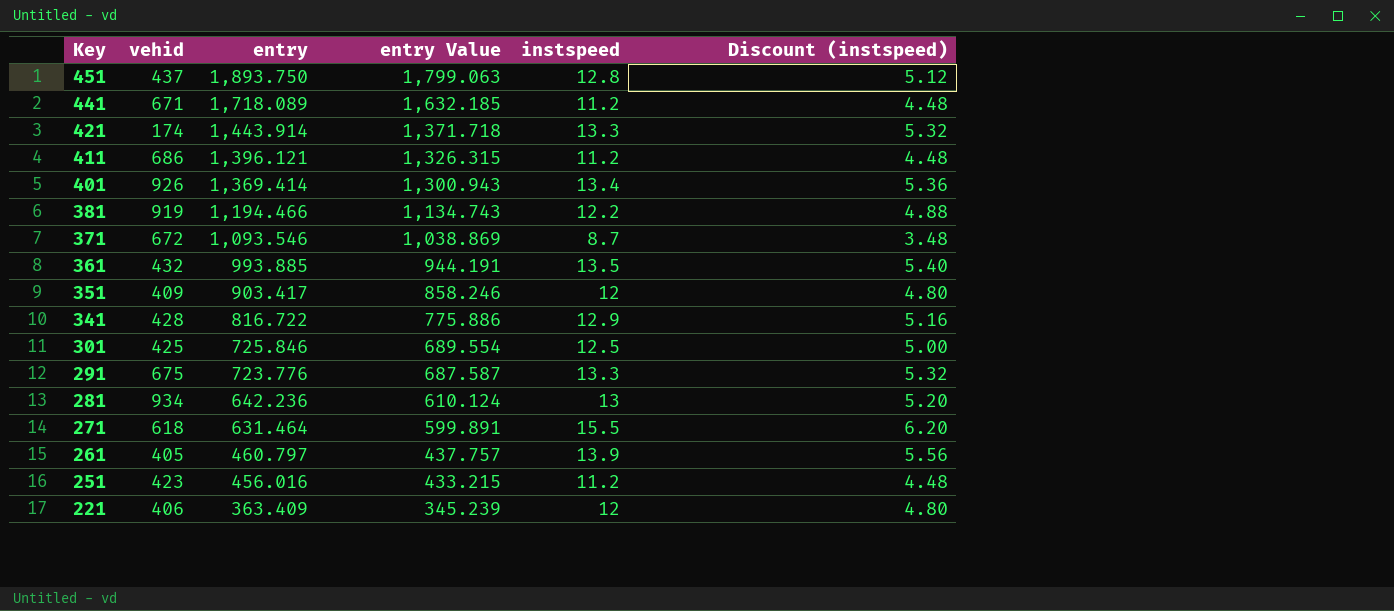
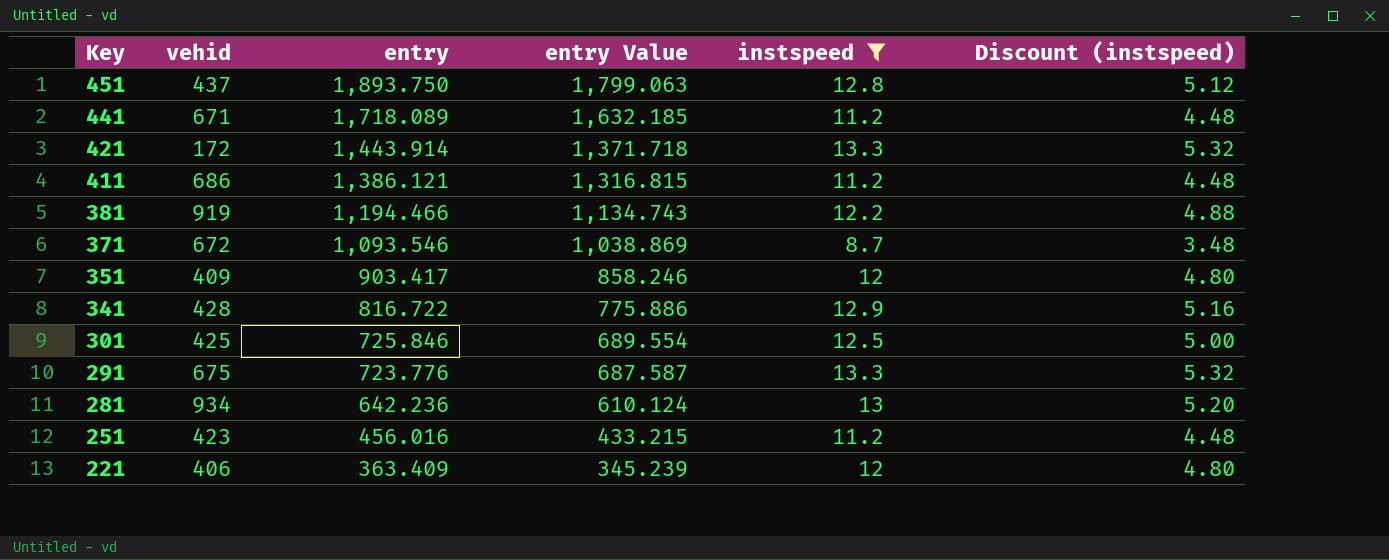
filter: none -> instspeed <= 13.3
421 | vehid: 174 -> 172
411 | entry: 1,396.121 -> 1,386.121
411 | entry Value: 1,326.315 -> 1,316.815

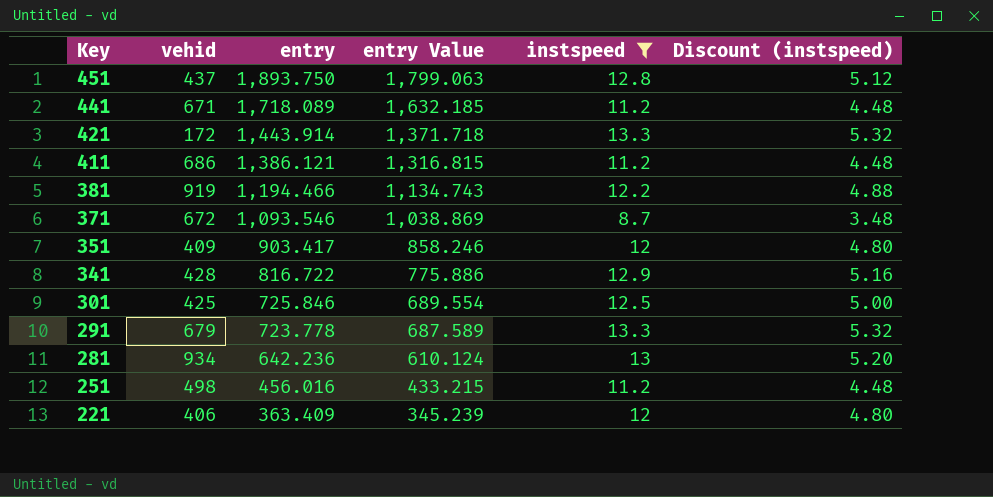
291 | vehid: 675 -> 679
291 | entry: 723.776 -> 723.778
291 | entry Value: 687.587 -> 687.589
251 | vehid: 423 -> 498

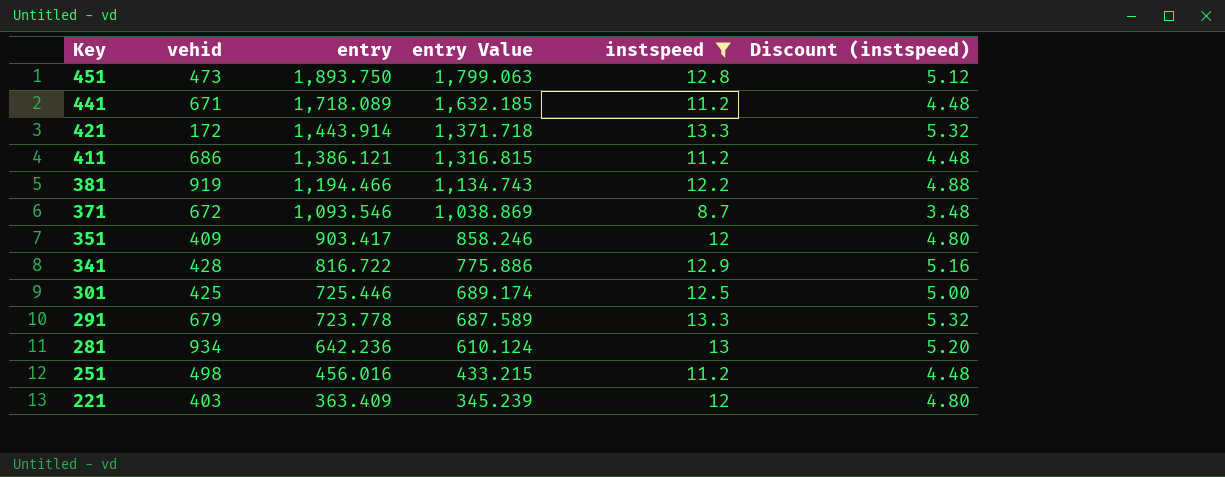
451 | vehid: 437 -> 473
301 | entry: 725.846 -> 725.446
301 | entry Value: 689.554 -> 689.174
221 | vehid: 406 -> 403

